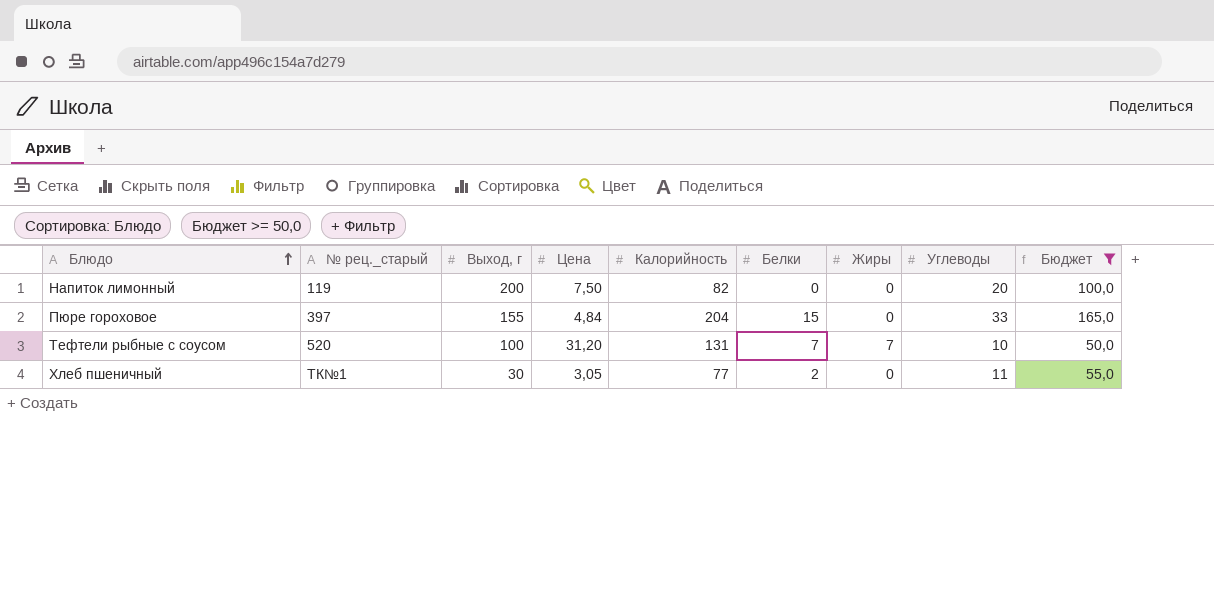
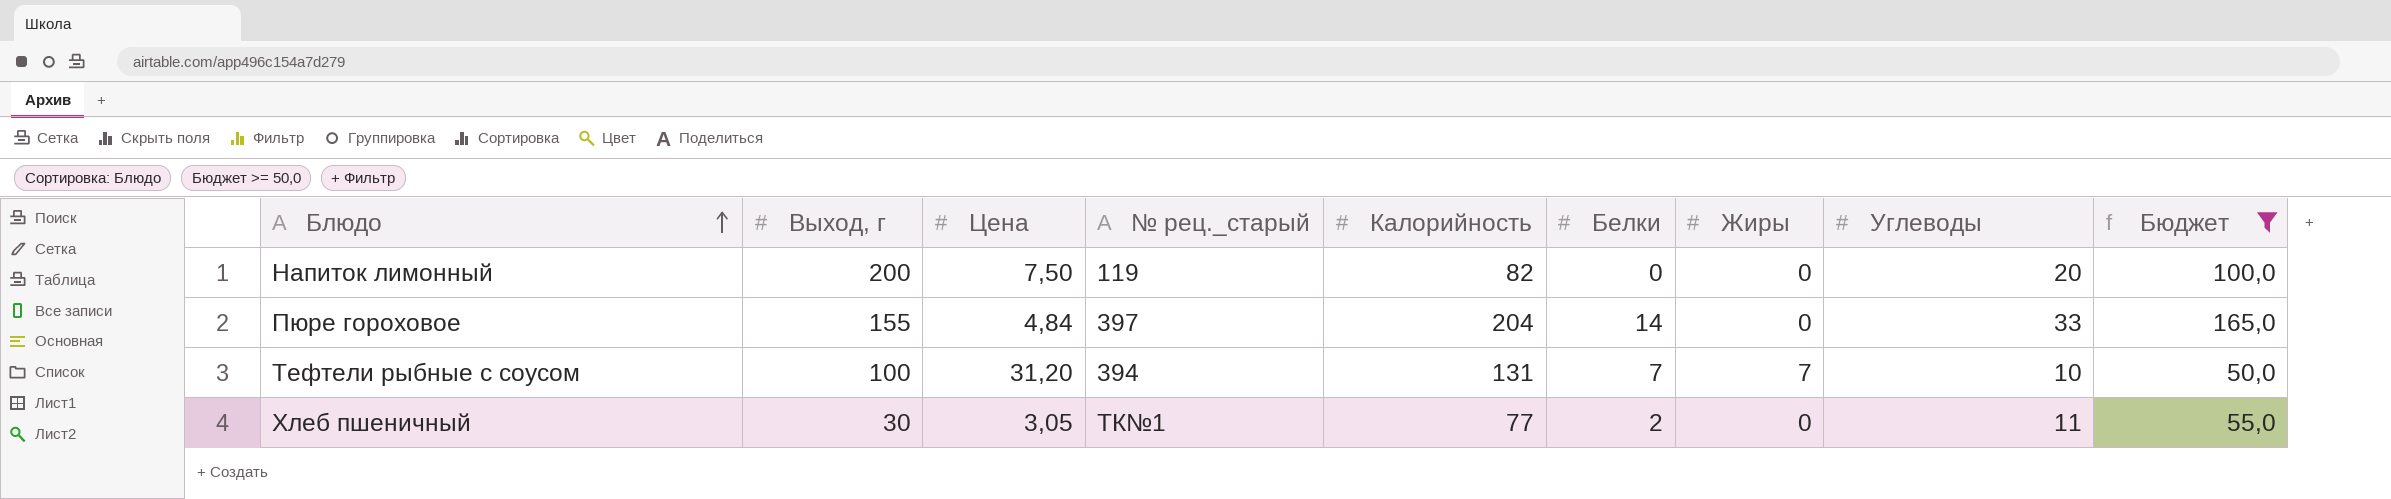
column № рец._старый | position: 2 -> 4
Пюре гороховое | Белки: 15 -> 14
Тефтели рыбные с соусом | № рец._старый: 520 -> 394

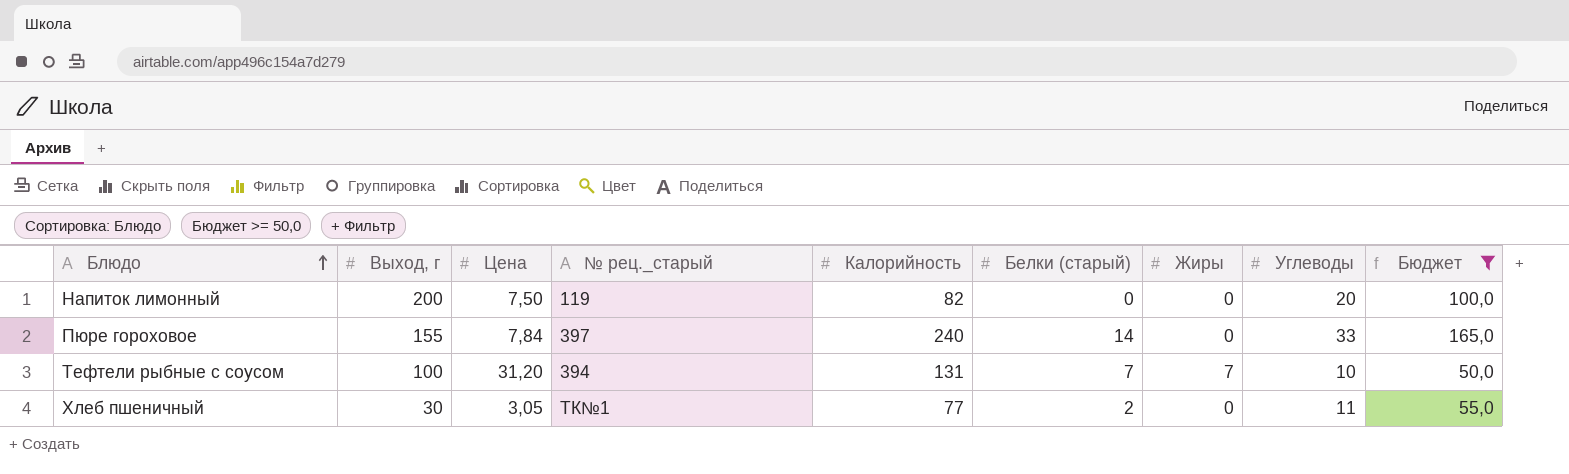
column name: Белки -> Белки (старый)
Пюре гороховое | Цена: 4,84 -> 7,84
Пюре гороховое | Калорийность: 204 -> 240

